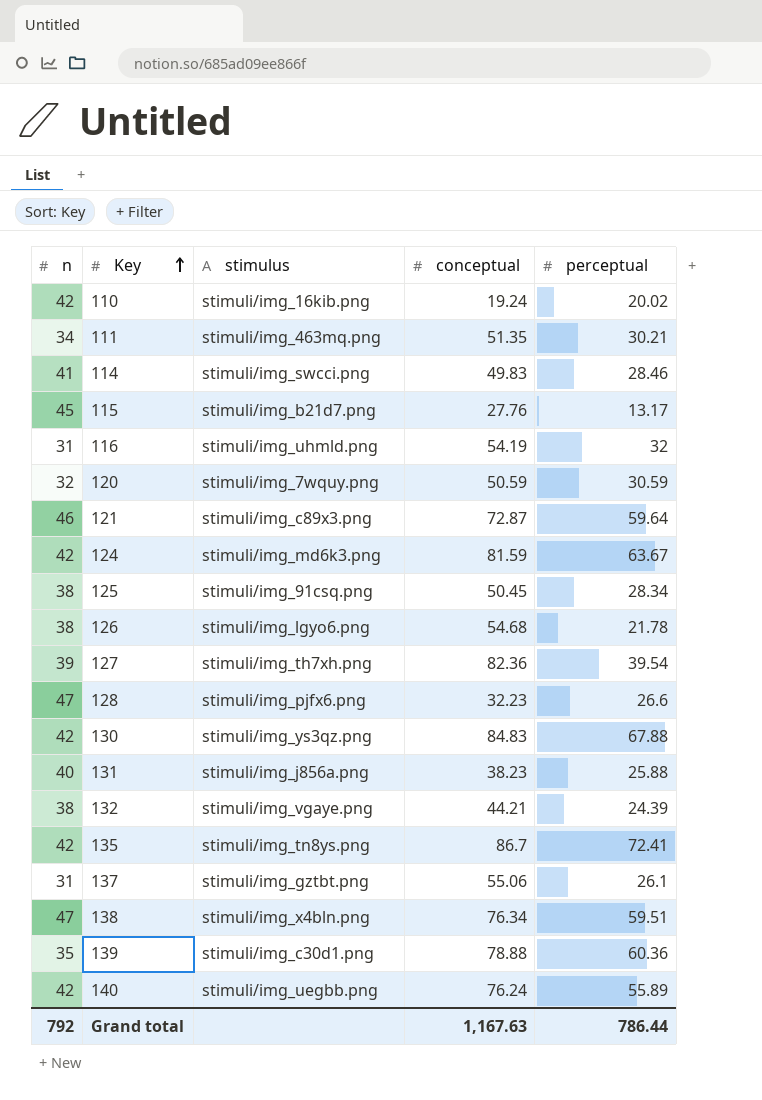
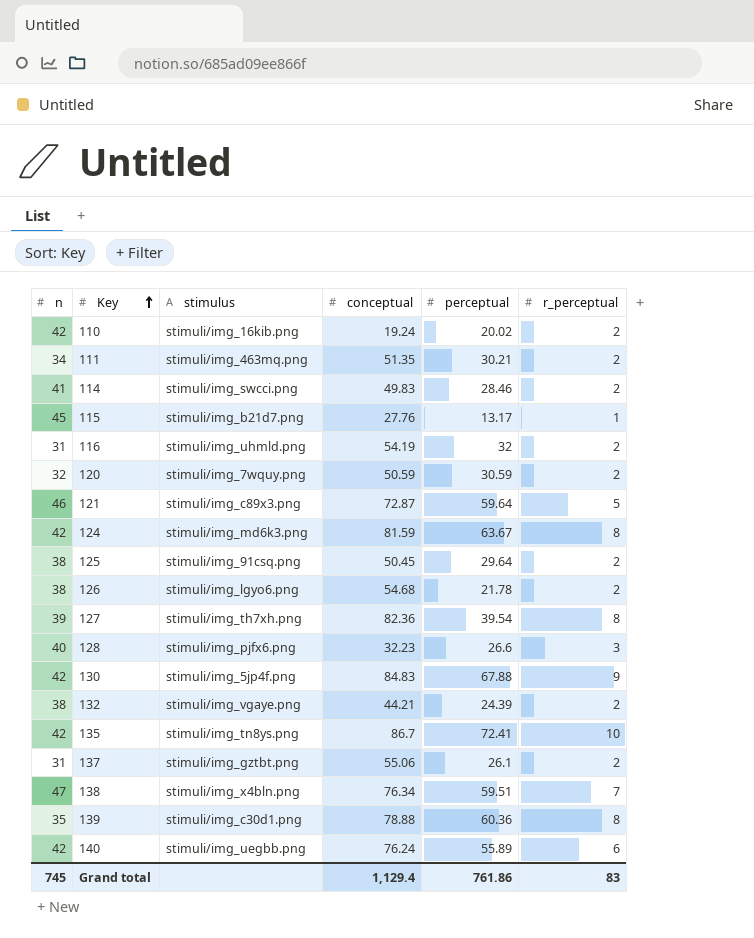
column r_perceptual | position: none -> 6
row 131: 40 | stimuli/img_j856a.png | 38.23 | 25.88 -> none
125 | perceptual: 28.34 -> 29.64
128 | n: 47 -> 40
130 | stimulus: stimuli/img_ys3qz.png -> stimuli/img_5jp4f.png
Grand total | n: 792 -> 745
Grand total | conceptual: 1,167.63 -> 1,129.4
Grand total | perceptual: 786.44 -> 761.86

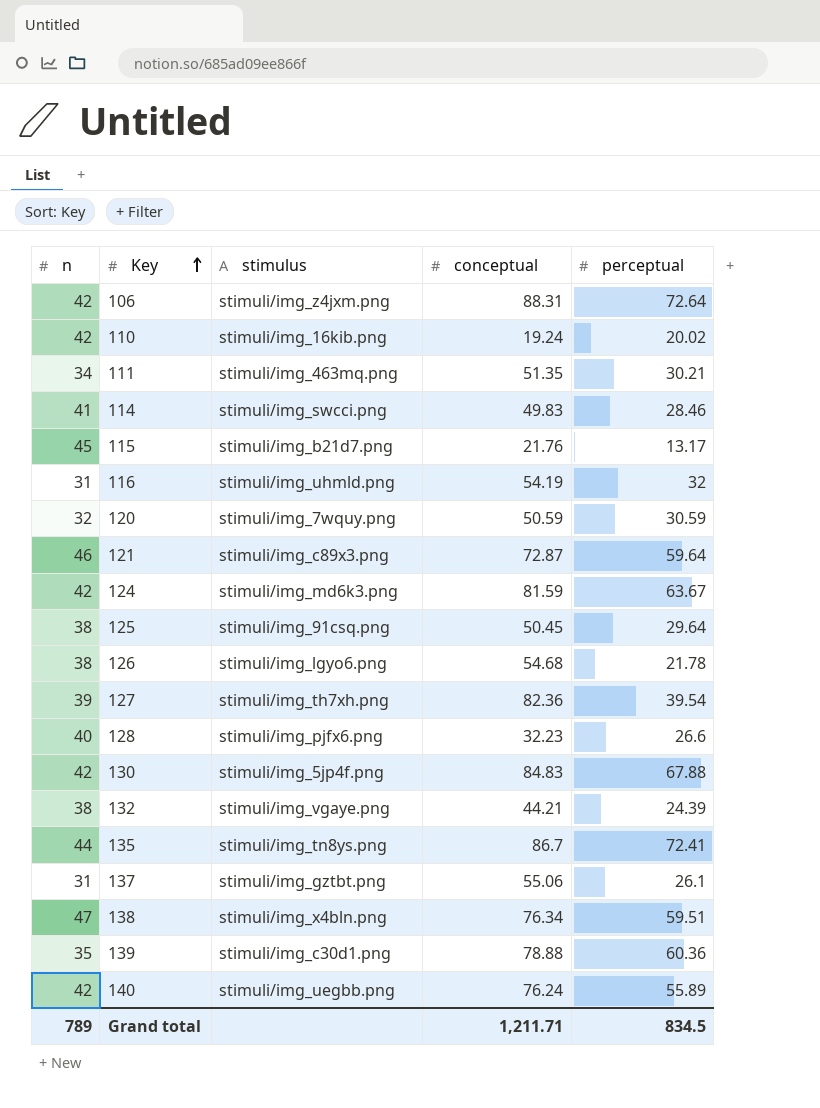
column r_perceptual | position: 6 -> none
row 106: none -> 42 | stimuli/img_z4jxm.png | 88.31 | 72.64
115 | conceptual: 27.76 -> 21.76
135 | n: 42 -> 44
Grand total | n: 745 -> 789
Grand total | conceptual: 1,129.4 -> 1,211.71
Grand total | perceptual: 761.86 -> 834.5

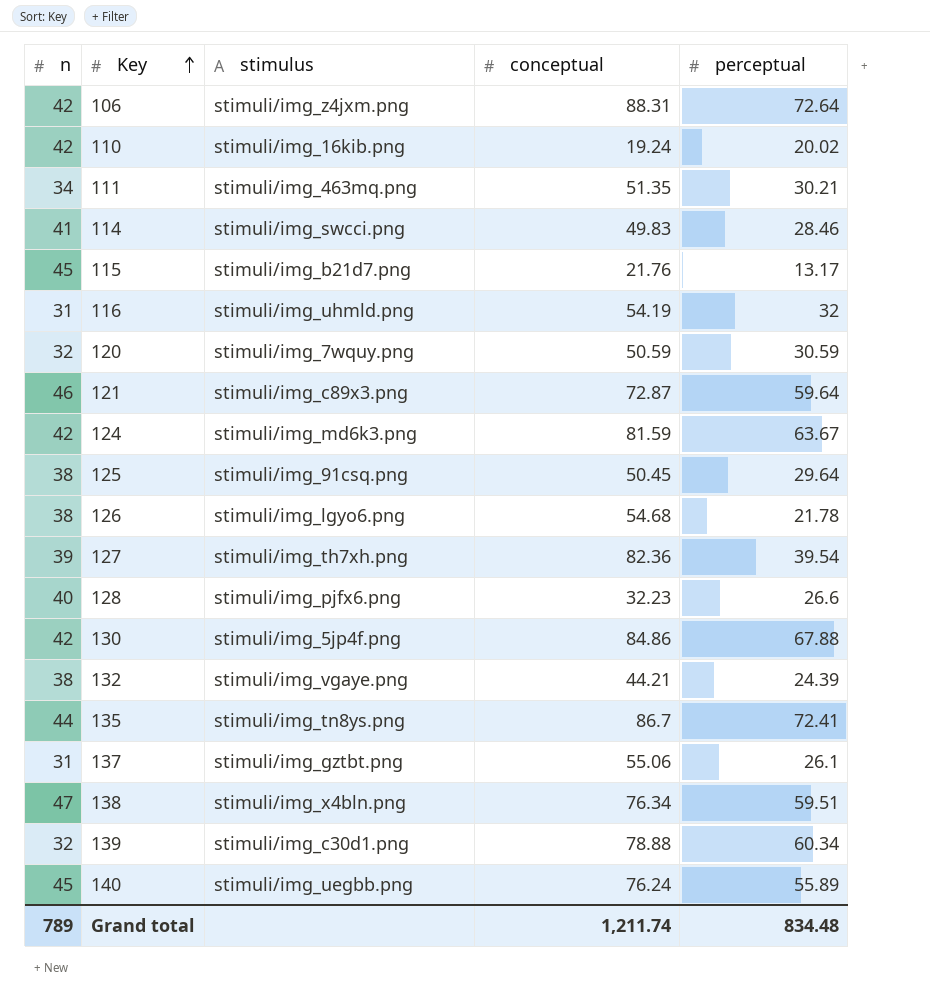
130 | conceptual: 84.83 -> 84.86
139 | n: 35 -> 32
139 | perceptual: 60.36 -> 60.34
140 | n: 42 -> 45
Grand total | conceptual: 1,211.71 -> 1,211.74
Grand total | perceptual: 834.5 -> 834.48

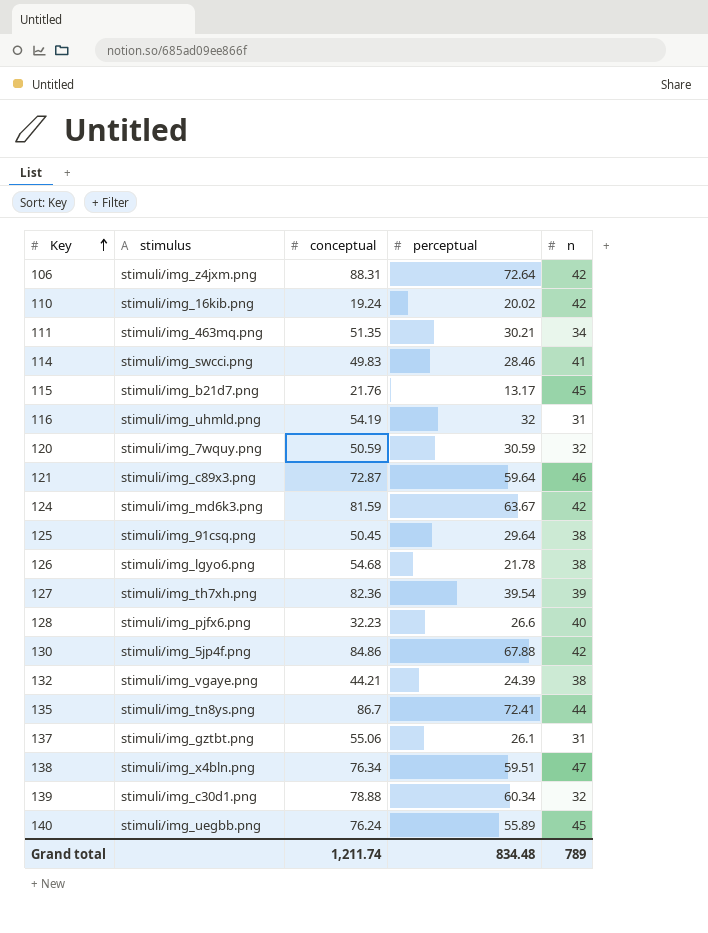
column n | position: 1 -> 5

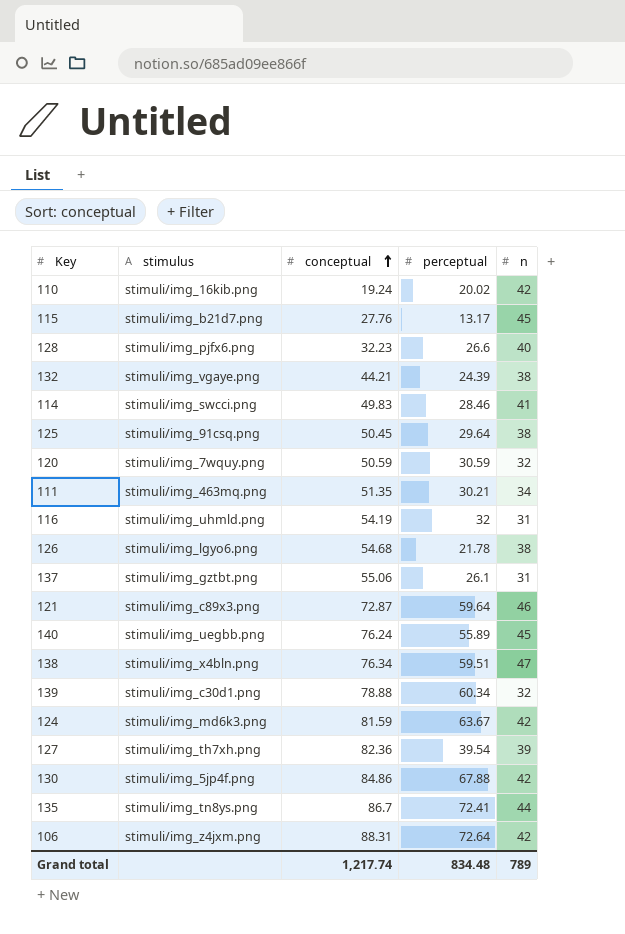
row order: Key ascending -> conceptual ascending
115 | conceptual: 21.76 -> 27.76
Grand total | conceptual: 1,211.74 -> 1,217.74

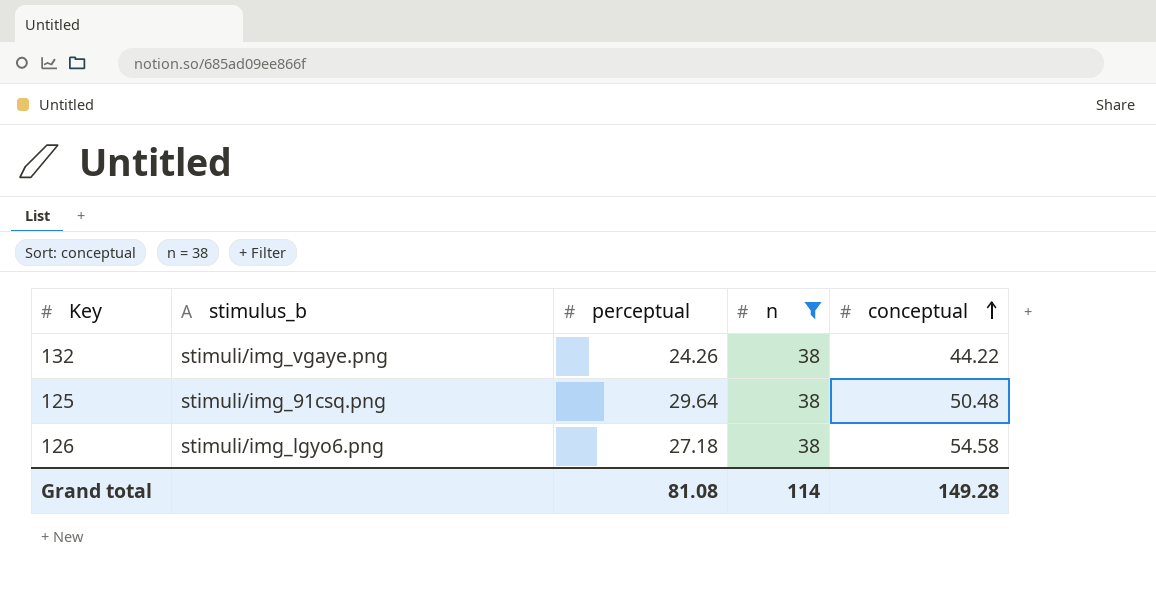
filter: none -> n = 38
column name: stimulus -> stimulus_b
column conceptual | position: 3 -> 5
132 | perceptual: 24.39 -> 24.26
132 | conceptual: 44.21 -> 44.22
125 | conceptual: 50.45 -> 50.48
126 | perceptual: 21.78 -> 27.18
126 | conceptual: 54.68 -> 54.58
Grand total | perceptual: 834.48 -> 81.08
Grand total | n: 789 -> 114
Grand total | conceptual: 1,217.74 -> 149.28

